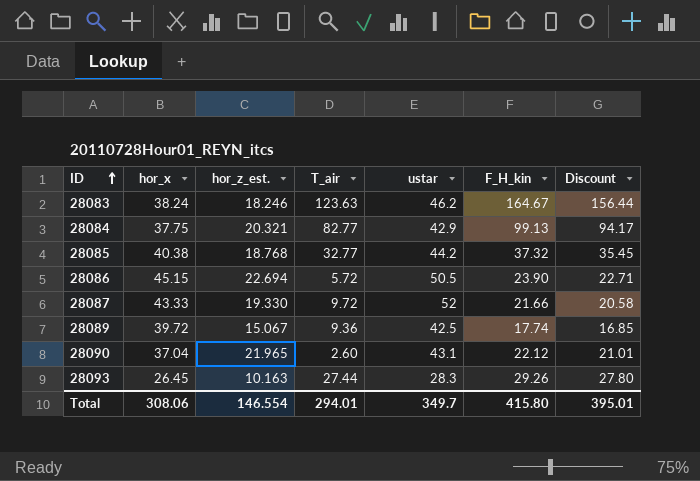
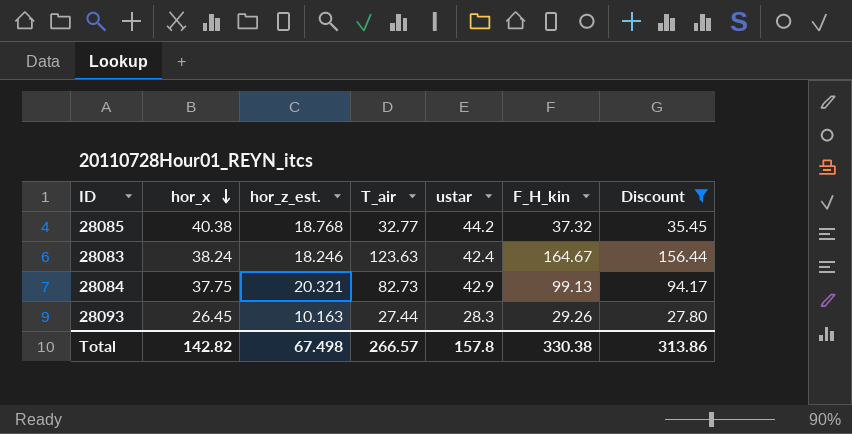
filter: none -> Discount >= 27.80
row order: ID ascending -> hor_x descending
28083 | ustar: 46.2 -> 42.4
28084 | T_air: 82.77 -> 82.73
Total | hor_x: 308.06 -> 142.82
Total | hor_z_est.: 146.554 -> 67.498
Total | T_air: 294.01 -> 266.57
Total | ustar: 349.7 -> 157.8
Total | F_H_kin: 415.80 -> 330.38
Total | Discount: 395.01 -> 313.86

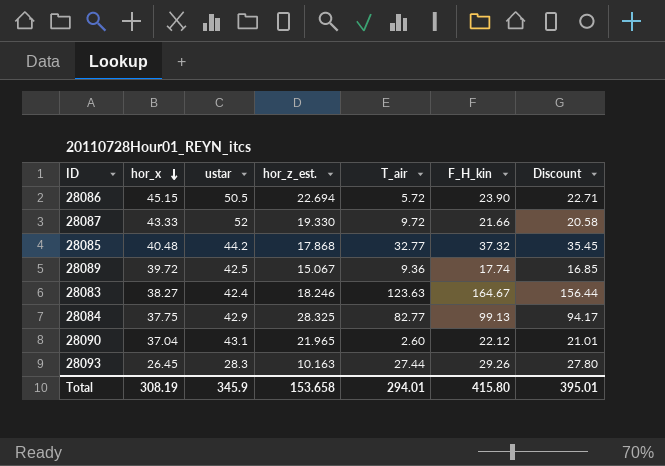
filter: Discount >= 27.80 -> none
column ustar | position: 5 -> 3
28085 | hor_x: 40.38 -> 40.48
28085 | hor_z_est.: 18.768 -> 17.868
28083 | hor_x: 38.24 -> 38.27
28084 | hor_z_est.: 20.321 -> 28.325
28084 | T_air: 82.73 -> 82.77
Total | hor_x: 142.82 -> 308.19
Total | ustar: 157.8 -> 345.9
Total | hor_z_est.: 67.498 -> 153.658
Total | T_air: 266.57 -> 294.01
Total | F_H_kin: 330.38 -> 415.80
Total | Discount: 313.86 -> 395.01

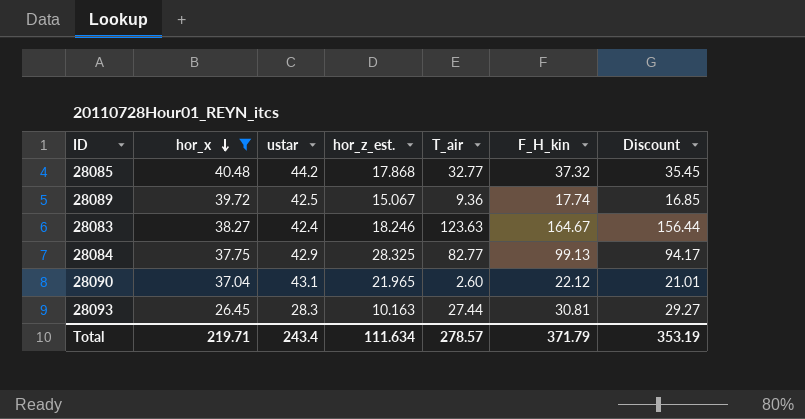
filter: none -> hor_x <= 40.48
28093 | F_H_kin: 29.26 -> 30.81
28093 | Discount: 27.80 -> 29.27
Total | hor_x: 308.19 -> 219.71
Total | ustar: 345.9 -> 243.4
Total | hor_z_est.: 153.658 -> 111.634
Total | T_air: 294.01 -> 278.57
Total | F_H_kin: 415.80 -> 371.79
Total | Discount: 395.01 -> 353.19

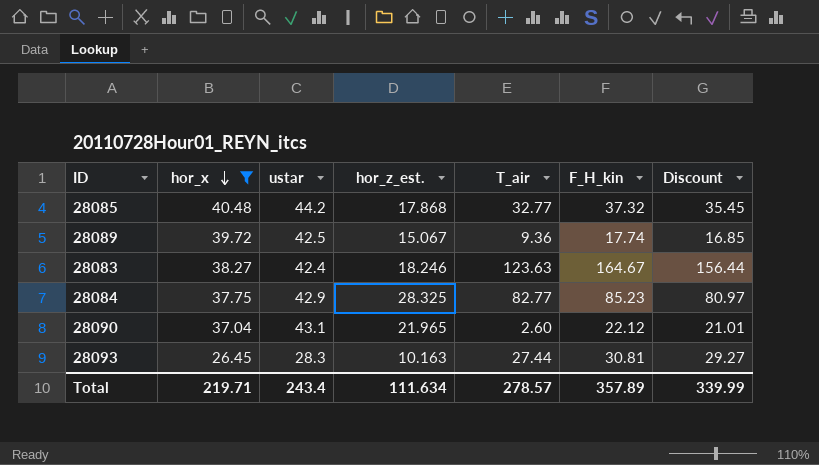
28084 | F_H_kin: 99.13 -> 85.23
28084 | Discount: 94.17 -> 80.97
Total | F_H_kin: 371.79 -> 357.89
Total | Discount: 353.19 -> 339.99

